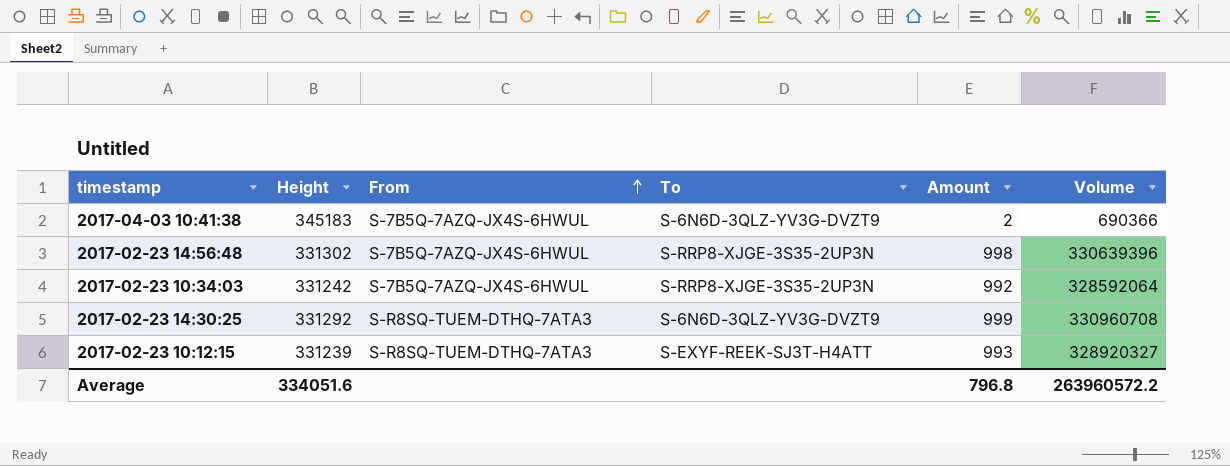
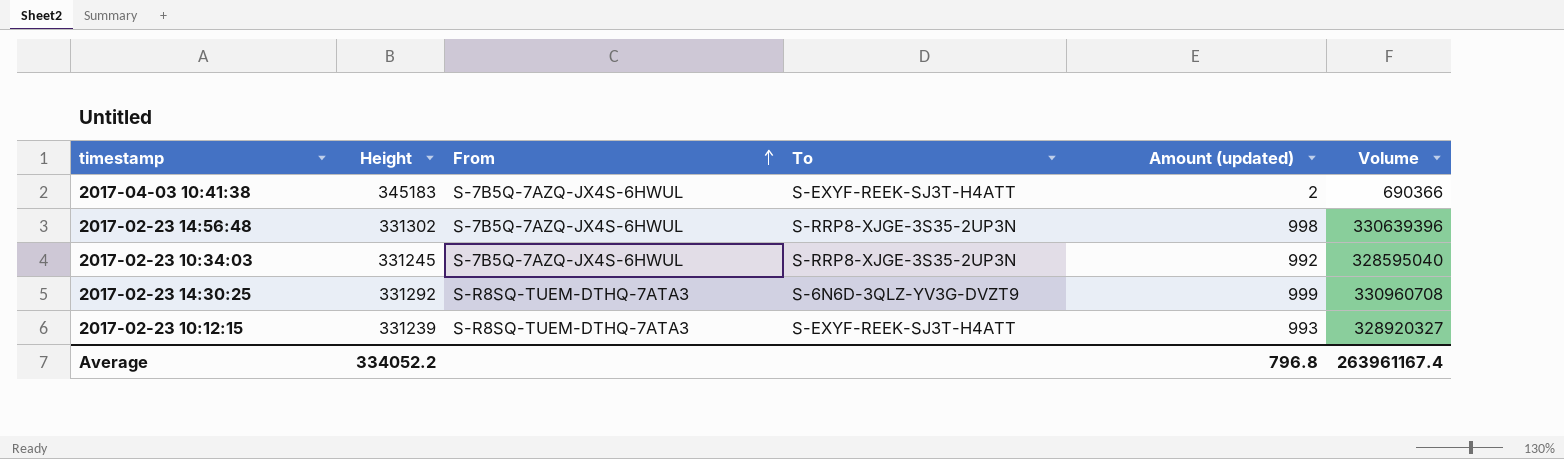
column name: Amount -> Amount (updated)
2017-04-03 10:41:38 | To: S-6N6D-3QLZ-YV3G-DVZT9 -> S-EXYF-REEK-SJ3T-H4ATT
2017-02-23 10:34:03 | Height: 331242 -> 331245
2017-02-23 10:34:03 | Volume: 328592064 -> 328595040
Average | Height: 334051.6 -> 334052.2
Average | Volume: 263960572.2 -> 263961167.4

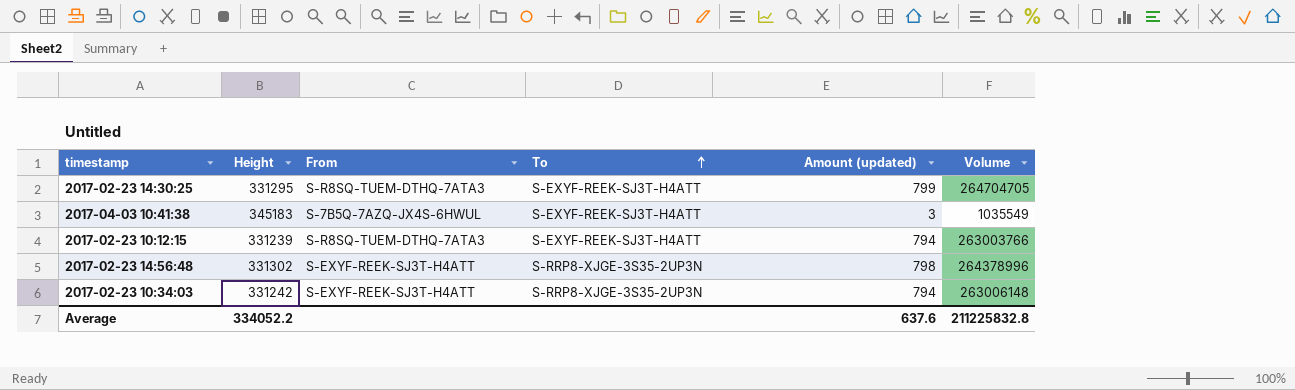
row order: From ascending -> To ascending
2017-02-23 14:30:25 | Height: 331292 -> 331295
2017-02-23 14:30:25 | To: S-6N6D-3QLZ-YV3G-DVZT9 -> S-EXYF-REEK-SJ3T-H4ATT
2017-02-23 14:30:25 | Amount (updated): 999 -> 799
2017-02-23 14:30:25 | Volume: 330960708 -> 264704705
2017-04-03 10:41:38 | Amount (updated): 2 -> 3
2017-04-03 10:41:38 | Volume: 690366 -> 1035549
2017-02-23 10:12:15 | Amount (updated): 993 -> 794
2017-02-23 10:12:15 | Volume: 328920327 -> 263003766
2017-02-23 14:56:48 | From: S-7B5Q-7AZQ-JX4S-6HWUL -> S-EXYF-REEK-SJ3T-H4ATT
2017-02-23 14:56:48 | Amount (updated): 998 -> 798
2017-02-23 14:56:48 | Volume: 330639396 -> 264378996
2017-02-23 10:34:03 | Height: 331245 -> 331242
2017-02-23 10:34:03 | From: S-7B5Q-7AZQ-JX4S-6HWUL -> S-EXYF-REEK-SJ3T-H4ATT
2017-02-23 10:34:03 | Amount (updated): 992 -> 794
2017-02-23 10:34:03 | Volume: 328595040 -> 263006148
Average | Amount (updated): 796.8 -> 637.6
Average | Volume: 263961167.4 -> 211225832.8

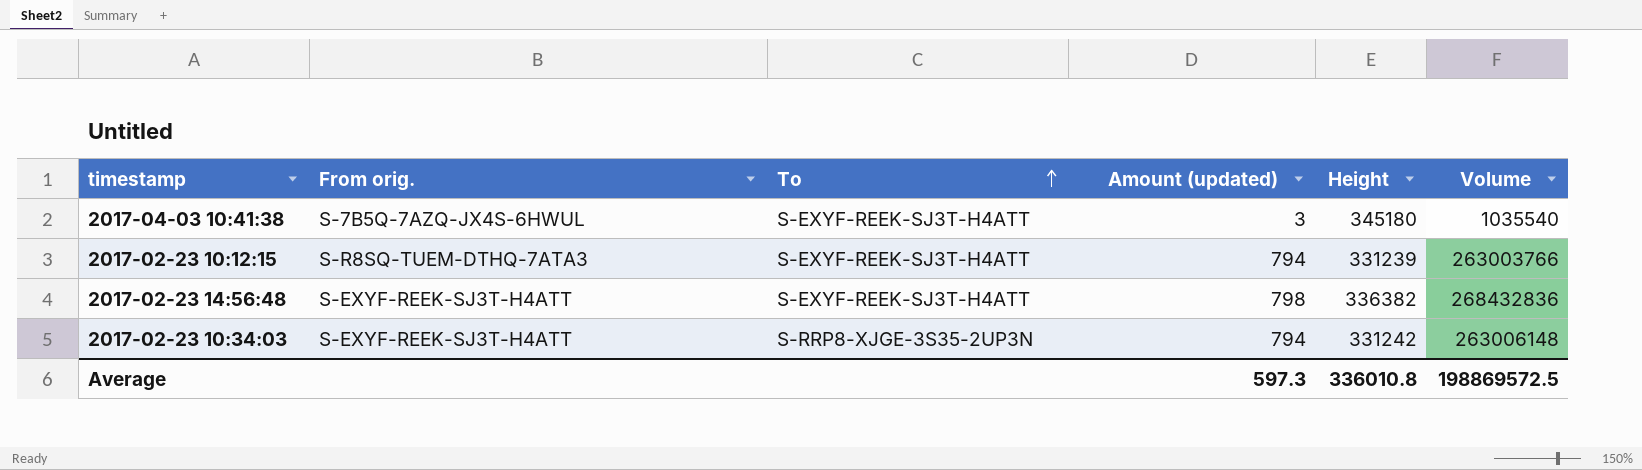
column name: From -> From orig.
column Height | position: 2 -> 5
row 2017-02-23 14:30:25: 331295 | S-R8SQ-TUEM-DTHQ-7ATA3 | S-EXYF-REEK-SJ3T-H4ATT | 799 | 264704705 -> none
2017-04-03 10:41:38 | Height: 345183 -> 345180
2017-04-03 10:41:38 | Volume: 1035549 -> 1035540
2017-02-23 14:56:48 | To: S-RRP8-XJGE-3S35-2UP3N -> S-EXYF-REEK-SJ3T-H4ATT
2017-02-23 14:56:48 | Height: 331302 -> 336382
2017-02-23 14:56:48 | Volume: 264378996 -> 268432836
Average | Amount (updated): 637.6 -> 597.3
Average | Height: 334052.2 -> 336010.8
Average | Volume: 211225832.8 -> 198869572.5

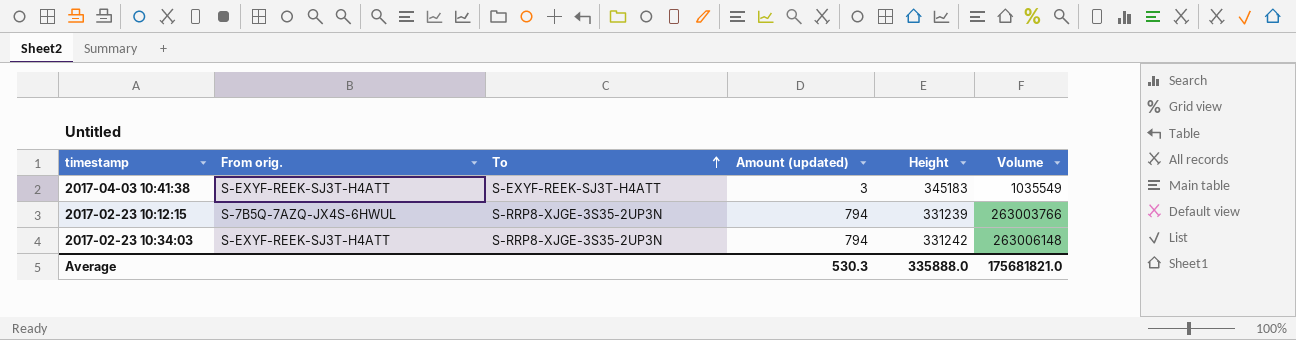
row 2017-02-23 14:56:48: S-EXYF-REEK-SJ3T-H4ATT | S-EXYF-REEK-SJ3T-H4ATT | 798 | 336382 | 268432836 -> none
2017-04-03 10:41:38 | From orig.: S-7B5Q-7AZQ-JX4S-6HWUL -> S-EXYF-REEK-SJ3T-H4ATT
2017-04-03 10:41:38 | Height: 345180 -> 345183
2017-04-03 10:41:38 | Volume: 1035540 -> 1035549
2017-02-23 10:12:15 | From orig.: S-R8SQ-TUEM-DTHQ-7ATA3 -> S-7B5Q-7AZQ-JX4S-6HWUL
2017-02-23 10:12:15 | To: S-EXYF-REEK-SJ3T-H4ATT -> S-RRP8-XJGE-3S35-2UP3N
Average | Amount (updated): 597.3 -> 530.3
Average | Height: 336010.8 -> 335888.0
Average | Volume: 198869572.5 -> 175681821.0

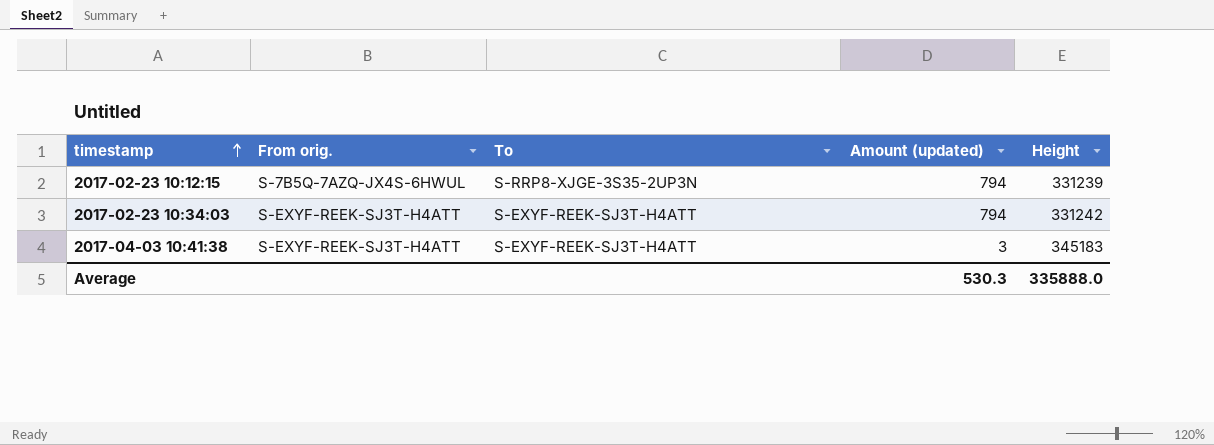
row order: To ascending -> timestamp ascending
column Volume | formula: [Amount (updated)] * [Height] -> none
2017-02-23 10:34:03 | To: S-RRP8-XJGE-3S35-2UP3N -> S-EXYF-REEK-SJ3T-H4ATT

